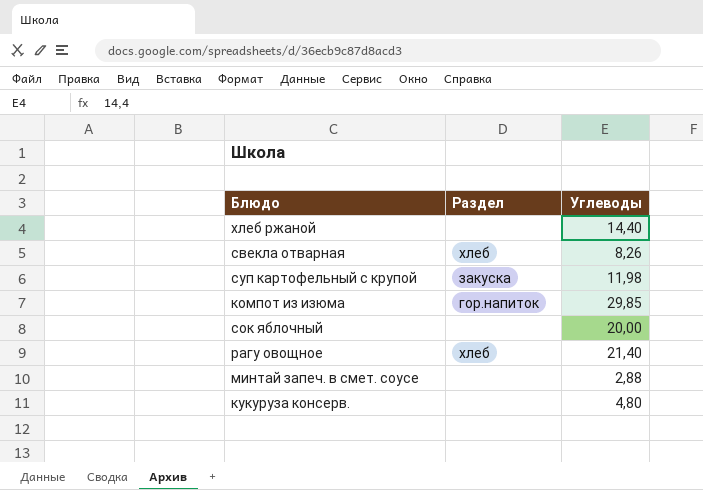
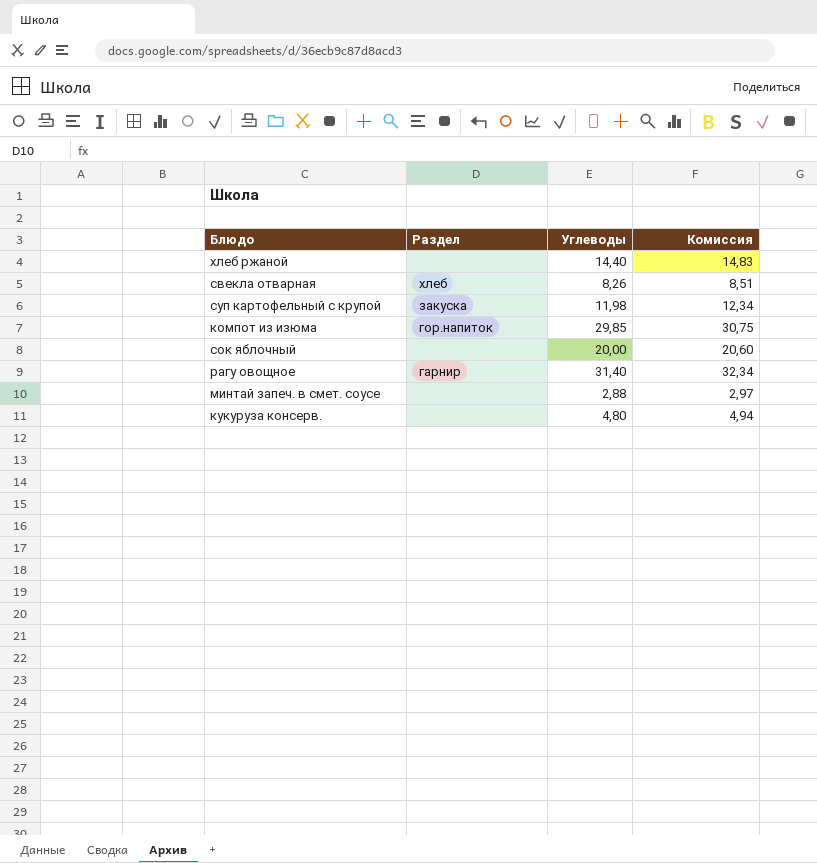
column Комиссия | formula: none -> [Углеводы] * 1,03
рагу овощное | Раздел: хлеб -> гарнир
рагу овощное | Углеводы: 21,40 -> 31,40

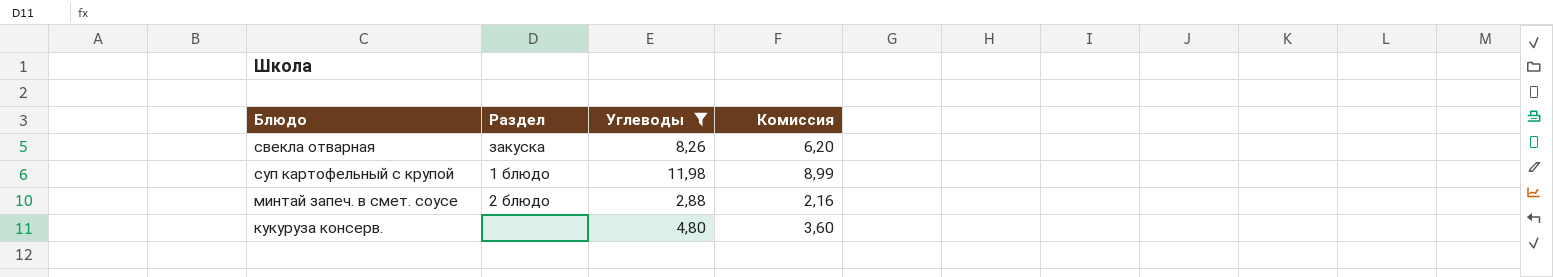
filter: none -> Углеводы <= 11,98
column Комиссия | formula: [Углеводы] * 1,03 -> [Углеводы] * 0,75
свекла отварная | Раздел: хлеб -> закуска
суп картофельный с крупой | Раздел: закуска -> 1 блюдо
минтай запеч. в смет. соусе | Раздел: none -> 2 блюдо

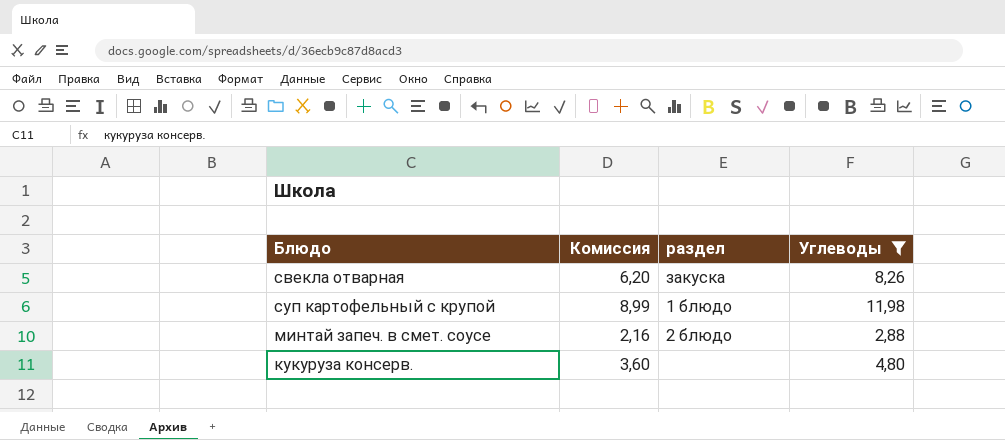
column Комиссия | position: 4 -> 2
column name: Раздел -> раздел

